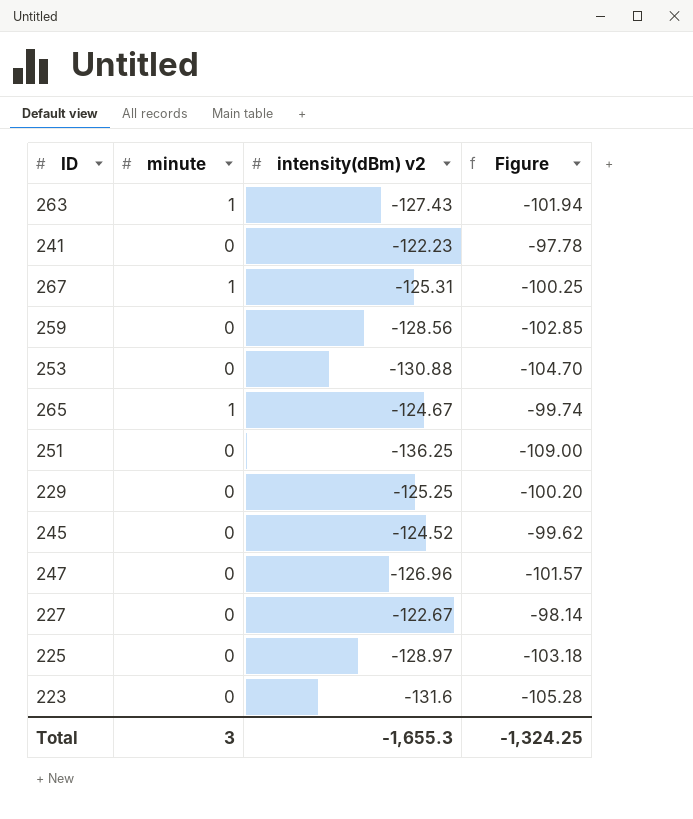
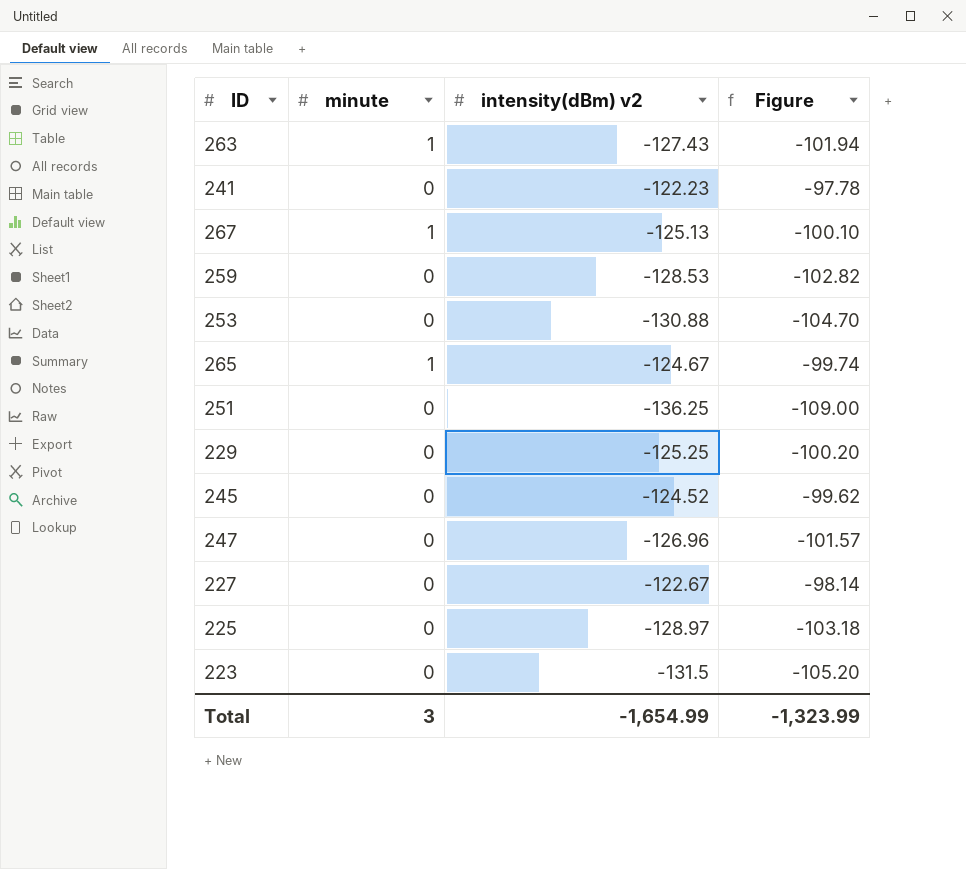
267 | intensity(dBm) v2: -125.31 -> -125.13
267 | Figure: -100.25 -> -100.10
259 | intensity(dBm) v2: -128.56 -> -128.53
259 | Figure: -102.85 -> -102.82
223 | intensity(dBm) v2: -131.6 -> -131.5
223 | Figure: -105.28 -> -105.20
Total | intensity(dBm) v2: -1,655.3 -> -1,654.99
Total | Figure: -1,324.25 -> -1,323.99

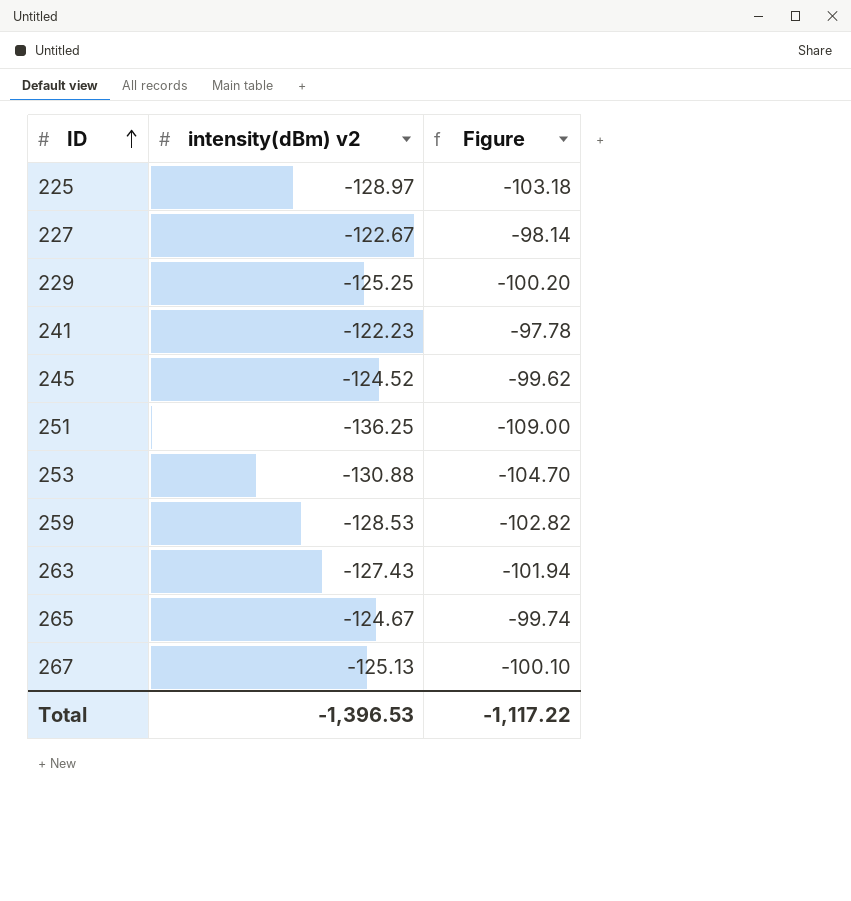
row order: none -> ID ascending
column minute | position: 2 -> none
row 247: 0 | -126.96 | -101.57 -> none
row 223: 0 | -131.5 | -105.20 -> none
Total | intensity(dBm) v2: -1,654.99 -> -1,396.53
Total | Figure: -1,323.99 -> -1,117.22

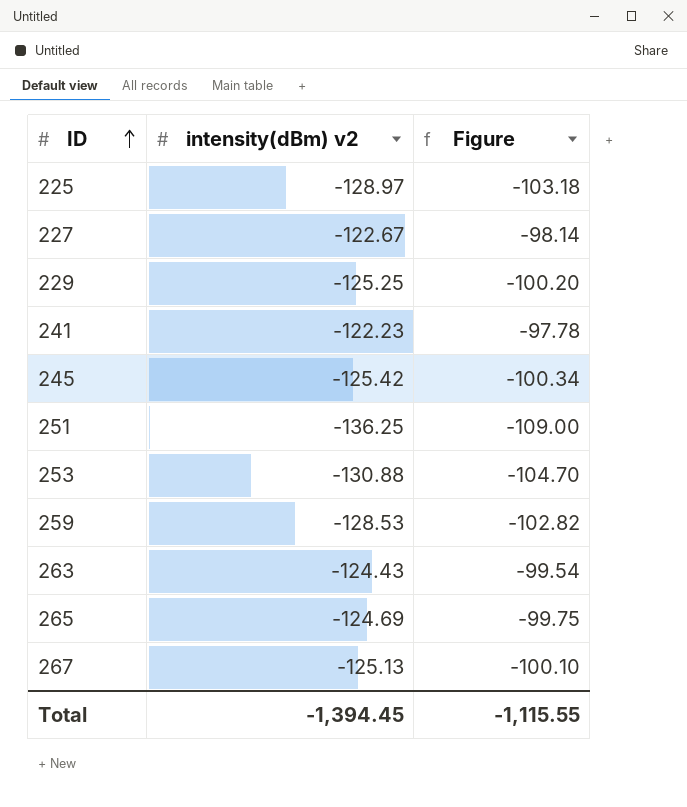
245 | intensity(dBm) v2: -124.52 -> -125.42
245 | Figure: -99.62 -> -100.34
263 | intensity(dBm) v2: -127.43 -> -124.43
263 | Figure: -101.94 -> -99.54
265 | intensity(dBm) v2: -124.67 -> -124.69
265 | Figure: -99.74 -> -99.75
Total | intensity(dBm) v2: -1,396.53 -> -1,394.45
Total | Figure: -1,117.22 -> -1,115.55

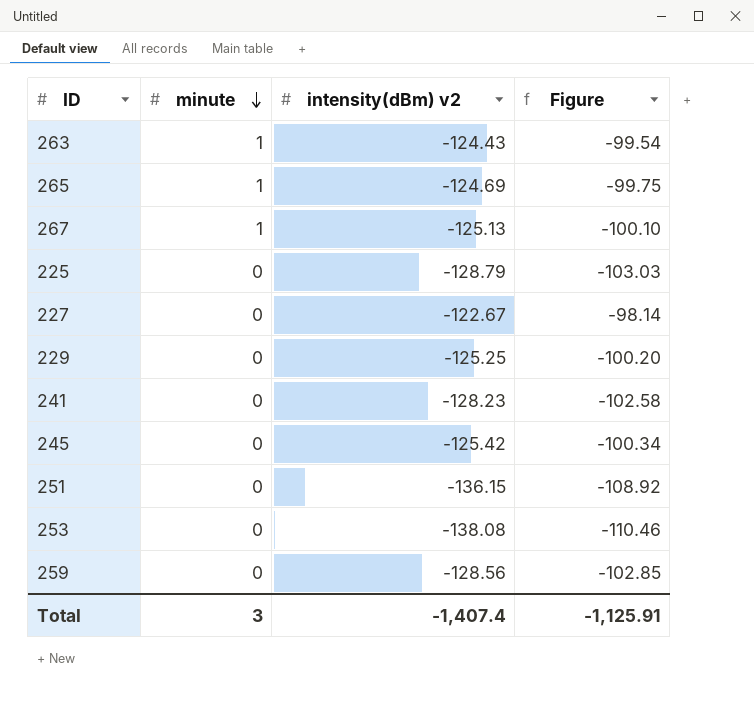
row order: ID ascending -> minute descending
column minute | position: none -> 2
225 | intensity(dBm) v2: -128.97 -> -128.79
225 | Figure: -103.18 -> -103.03
241 | intensity(dBm) v2: -122.23 -> -128.23
241 | Figure: -97.78 -> -102.58
251 | intensity(dBm) v2: -136.25 -> -136.15
251 | Figure: -109.00 -> -108.92
253 | intensity(dBm) v2: -130.88 -> -138.08
253 | Figure: -104.70 -> -110.46
259 | intensity(dBm) v2: -128.53 -> -128.56
259 | Figure: -102.82 -> -102.85
Total | intensity(dBm) v2: -1,394.45 -> -1,407.4
Total | Figure: -1,115.55 -> -1,125.91

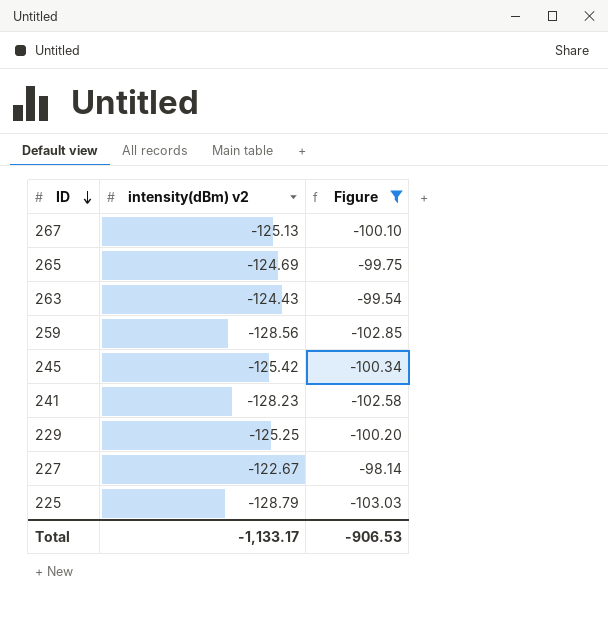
filter: none -> Figure >= -103.03
row order: minute descending -> ID descending
column minute | position: 2 -> none
Total | intensity(dBm) v2: -1,407.4 -> -1,133.17
Total | Figure: -1,125.91 -> -906.53

